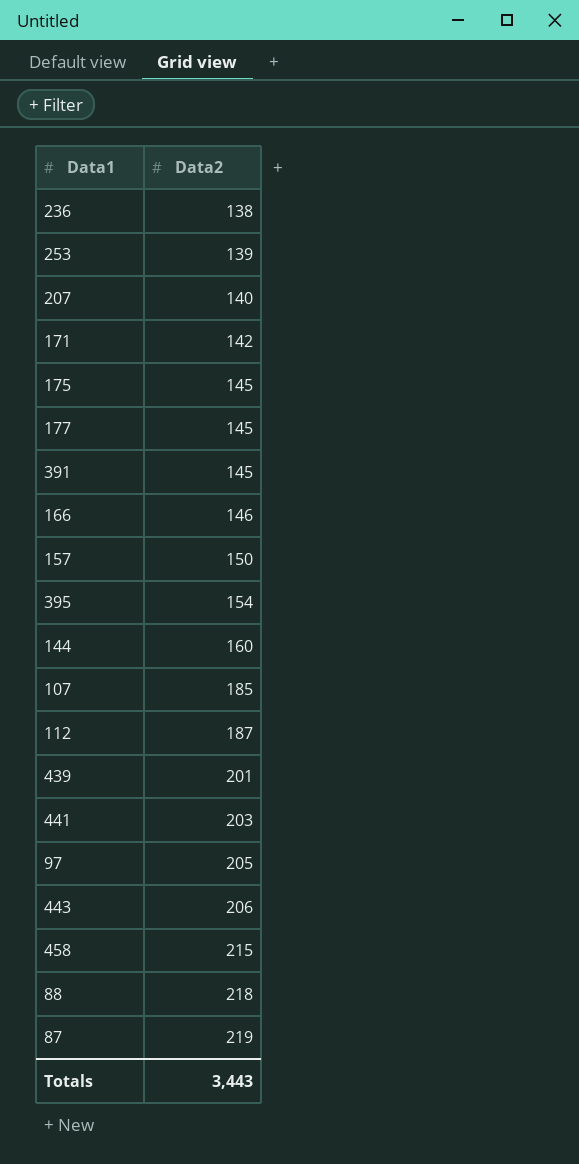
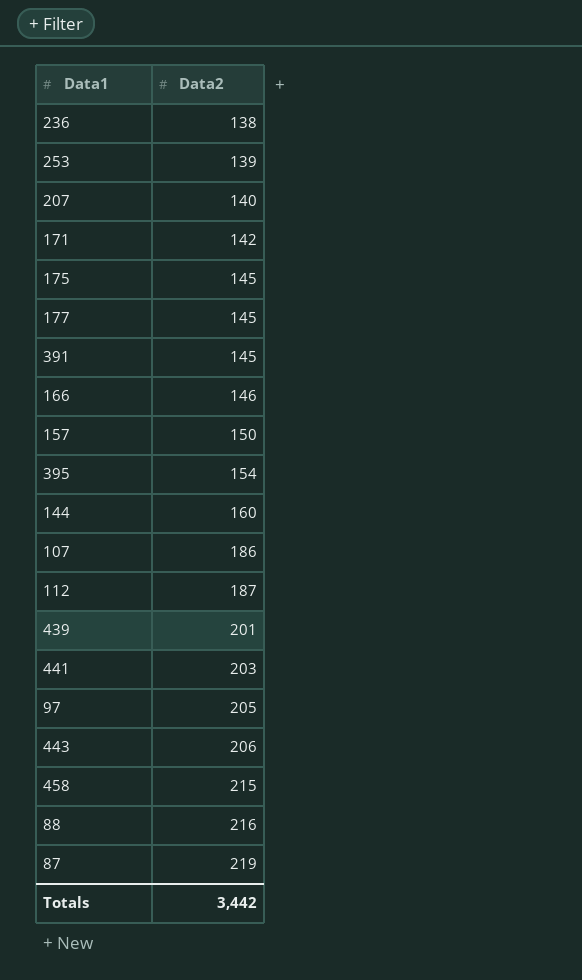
107 | Data2: 185 -> 186
88 | Data2: 218 -> 216
Totals | Data2: 3,443 -> 3,442

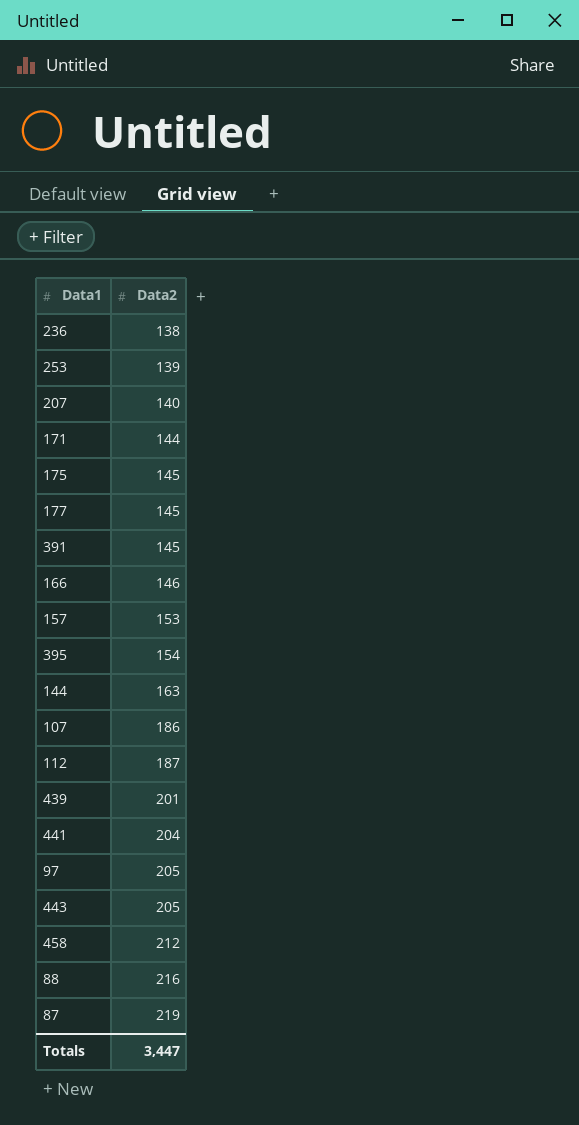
171 | Data2: 142 -> 144
157 | Data2: 150 -> 153
144 | Data2: 160 -> 163
441 | Data2: 203 -> 204
443 | Data2: 206 -> 205
458 | Data2: 215 -> 212
Totals | Data2: 3,442 -> 3,447

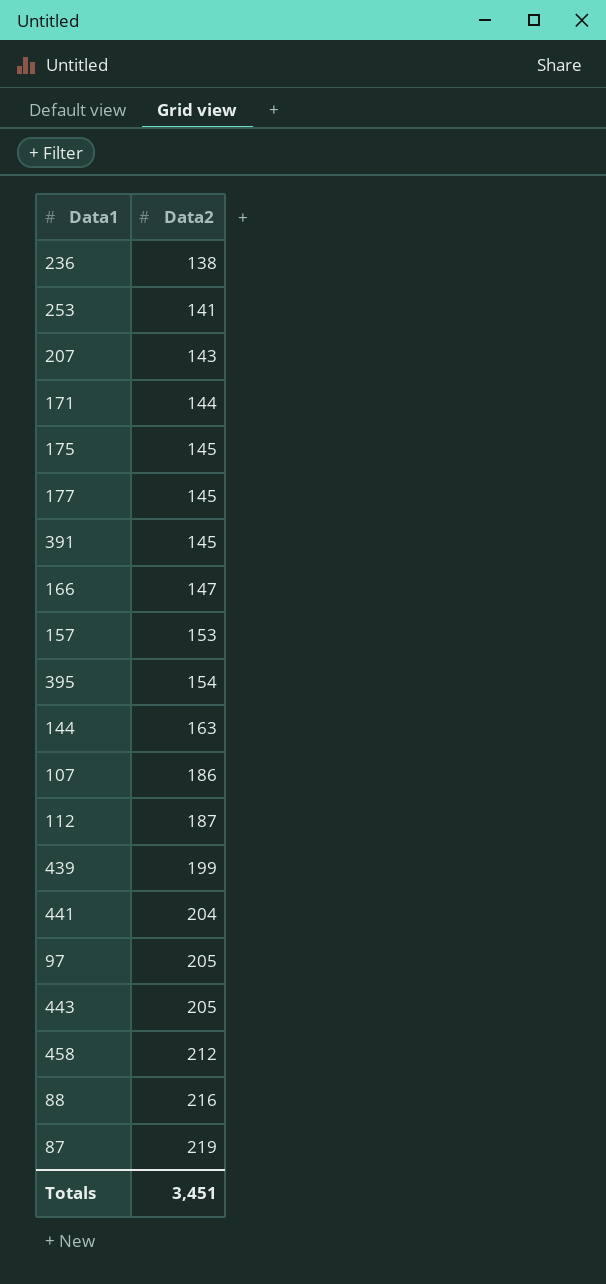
253 | Data2: 139 -> 141
207 | Data2: 140 -> 143
166 | Data2: 146 -> 147
439 | Data2: 201 -> 199
Totals | Data2: 3,447 -> 3,451

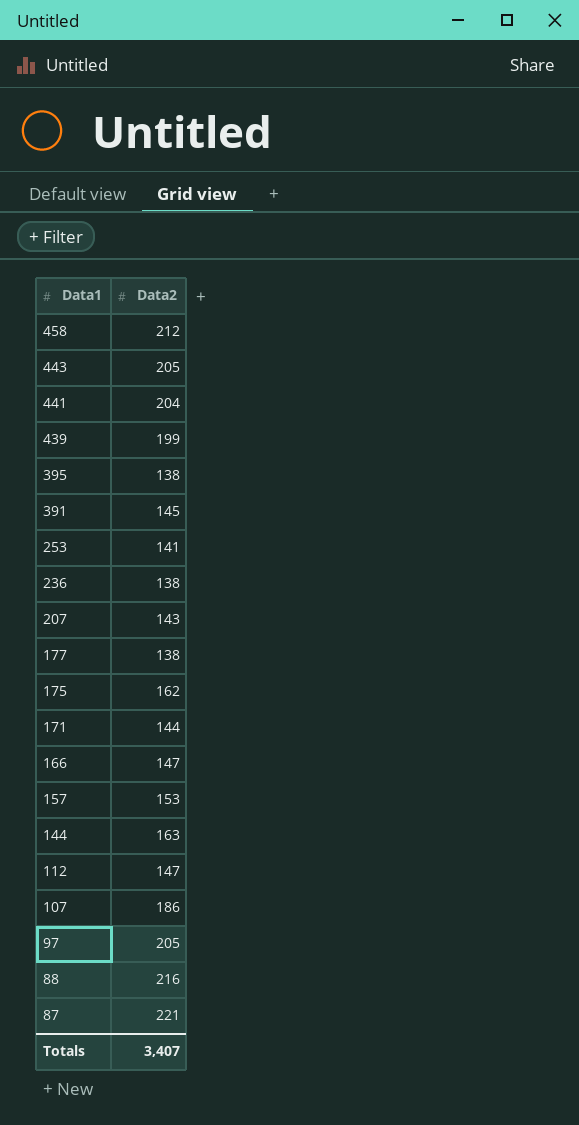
row order: Data2 ascending -> Data1 descending
395 | Data2: 154 -> 138
177 | Data2: 145 -> 138
175 | Data2: 145 -> 162
112 | Data2: 187 -> 147
87 | Data2: 219 -> 221
Totals | Data2: 3,451 -> 3,407

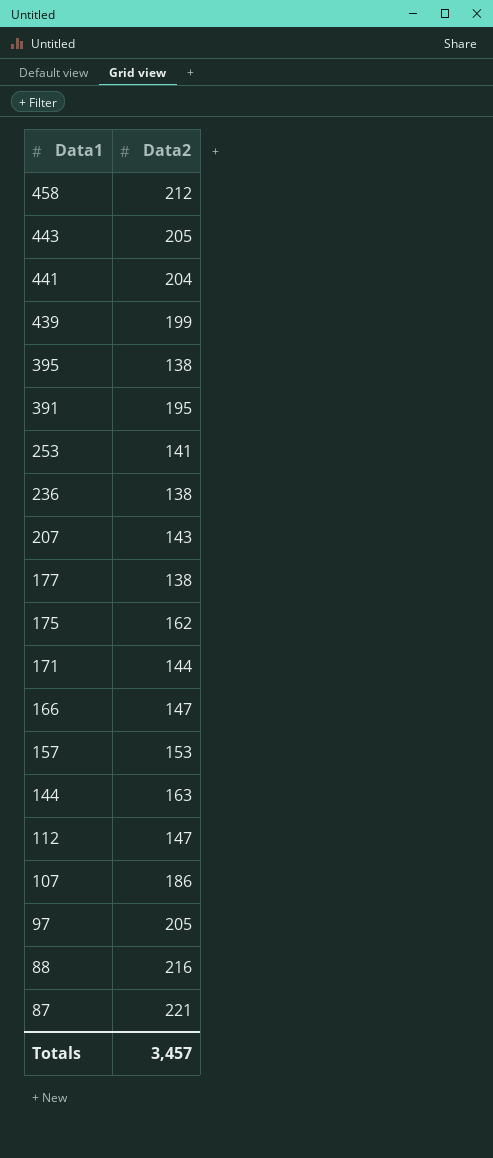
391 | Data2: 145 -> 195
Totals | Data2: 3,407 -> 3,457

